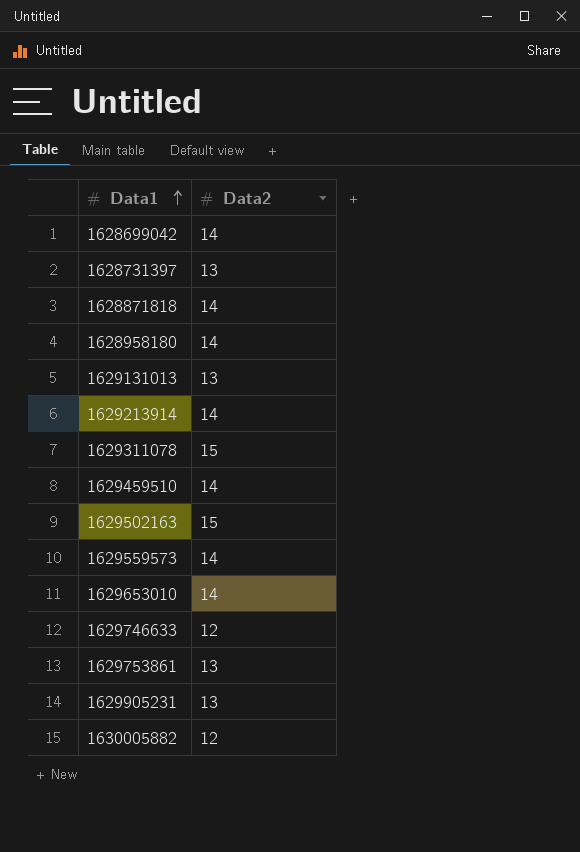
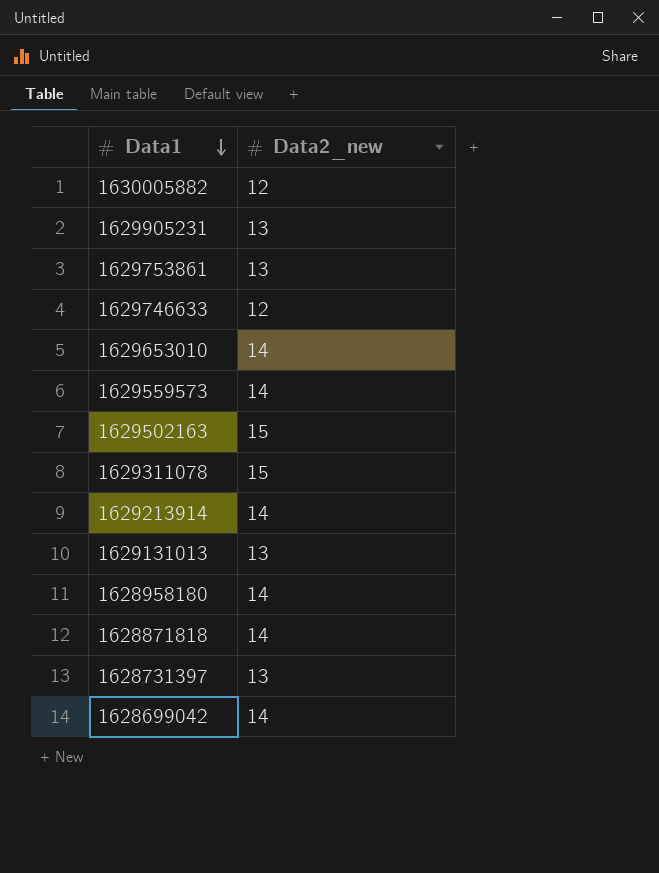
row order: Data1 ascending -> Data1 descending
column name: Data2 -> Data2_new
row 1629459510: 14 -> none

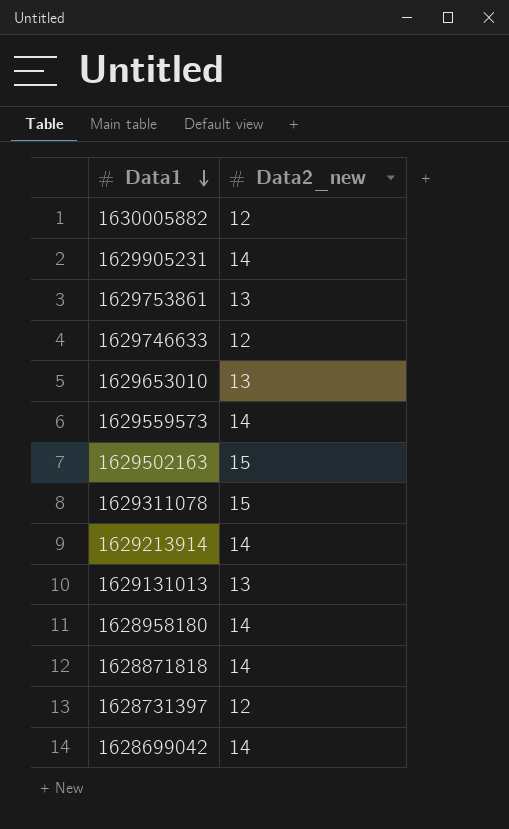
1629905231 | Data2_new: 13 -> 14
1629653010 | Data2_new: 14 -> 13
1628731397 | Data2_new: 13 -> 12

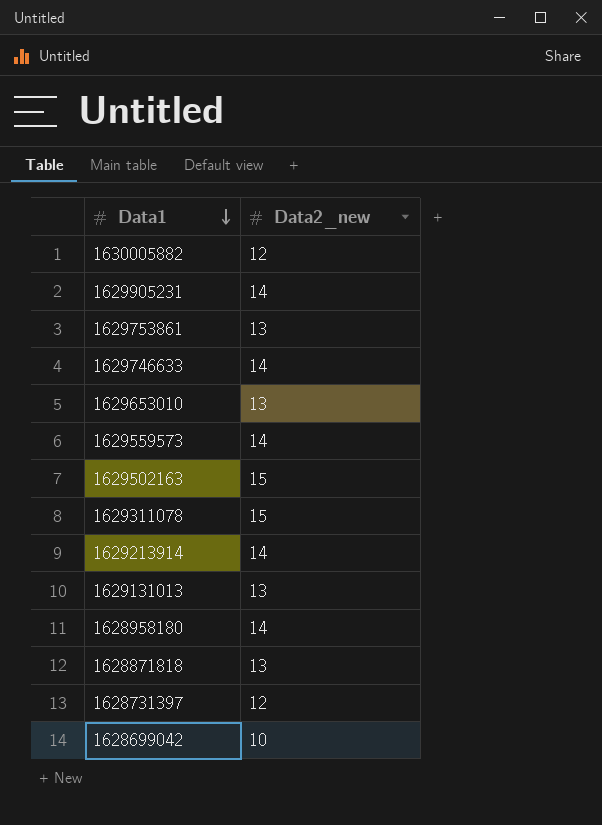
1629746633 | Data2_new: 12 -> 14
1628871818 | Data2_new: 14 -> 13
1628699042 | Data2_new: 14 -> 10

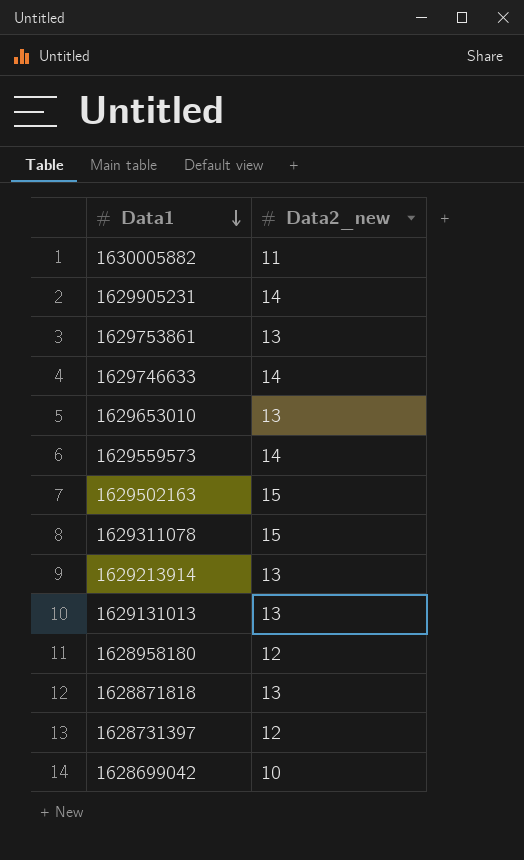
1630005882 | Data2_new: 12 -> 11
1629213914 | Data2_new: 14 -> 13
1628958180 | Data2_new: 14 -> 12

